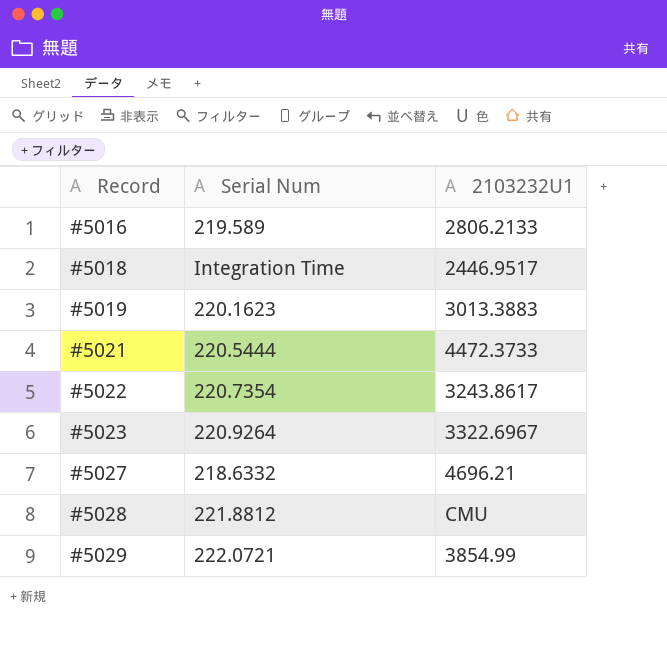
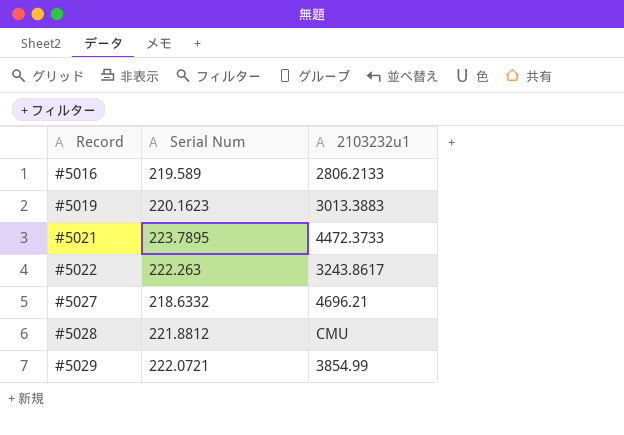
column name: 2103232U1 -> 2103232u1
row #5018: Integration Time | 2446.9517 -> none
row #5023: 220.9264 | 3322.6967 -> none
#5021 | Serial Num: 220.5444 -> 223.7895
#5022 | Serial Num: 220.7354 -> 222.263

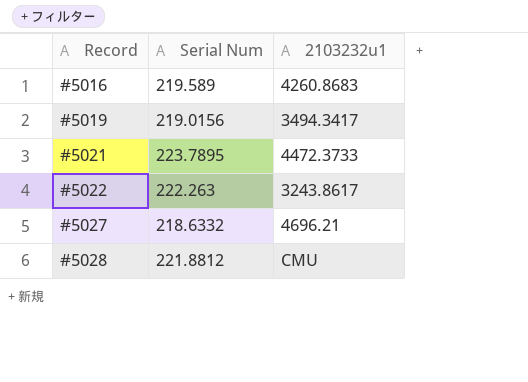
row #5029: 222.0721 | 3854.99 -> none
#5016 | 2103232u1: 2806.2133 -> 4260.8683
#5019 | Serial Num: 220.1623 -> 219.0156
#5019 | 2103232u1: 3013.3883 -> 3494.3417

